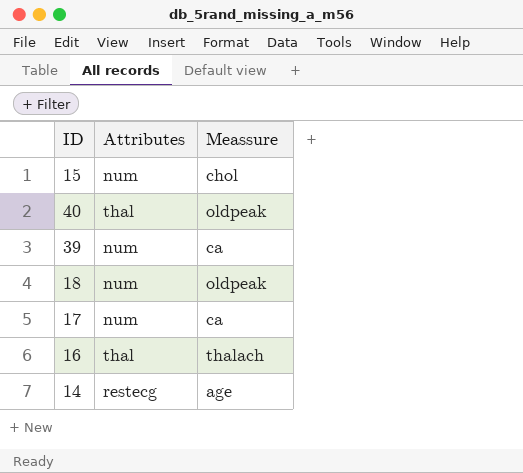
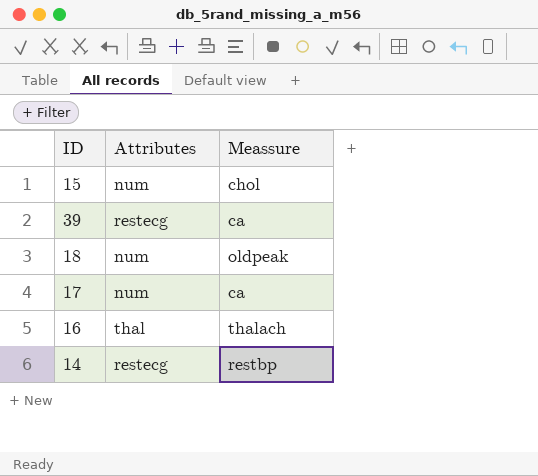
row 40: thal | oldpeak -> none
39 | Attributes: num -> restecg
14 | Meassure: age -> restbp

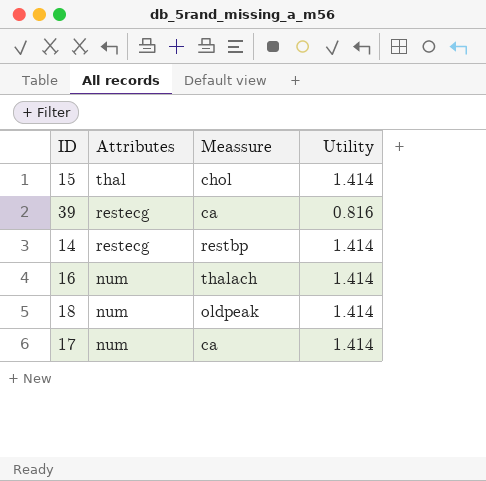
row order: none -> Attributes descending
column Utility | position: none -> 4
15 | Attributes: num -> thal
16 | Attributes: thal -> num

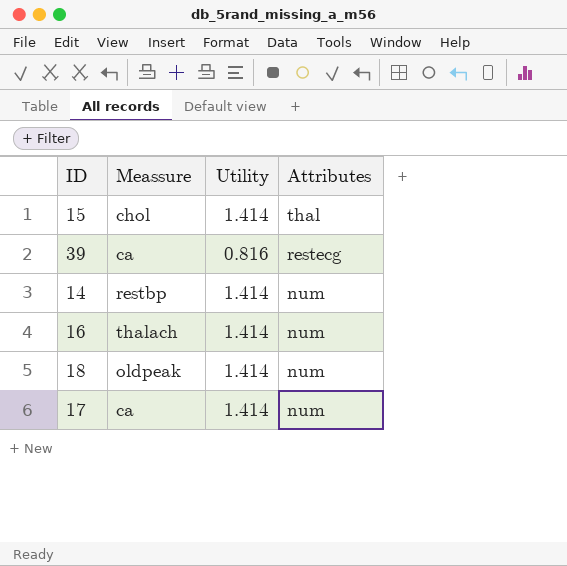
column Attributes | position: 2 -> 4
14 | Attributes: restecg -> num

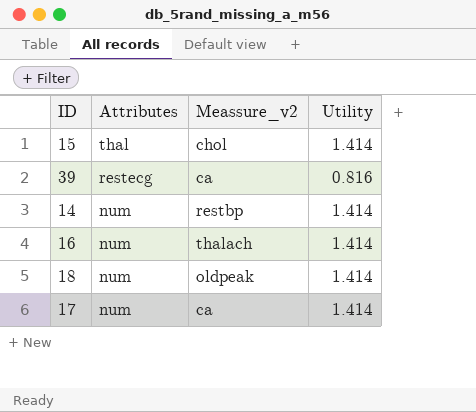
column Attributes | position: 4 -> 2
column name: Meassure -> Meassure_v2

